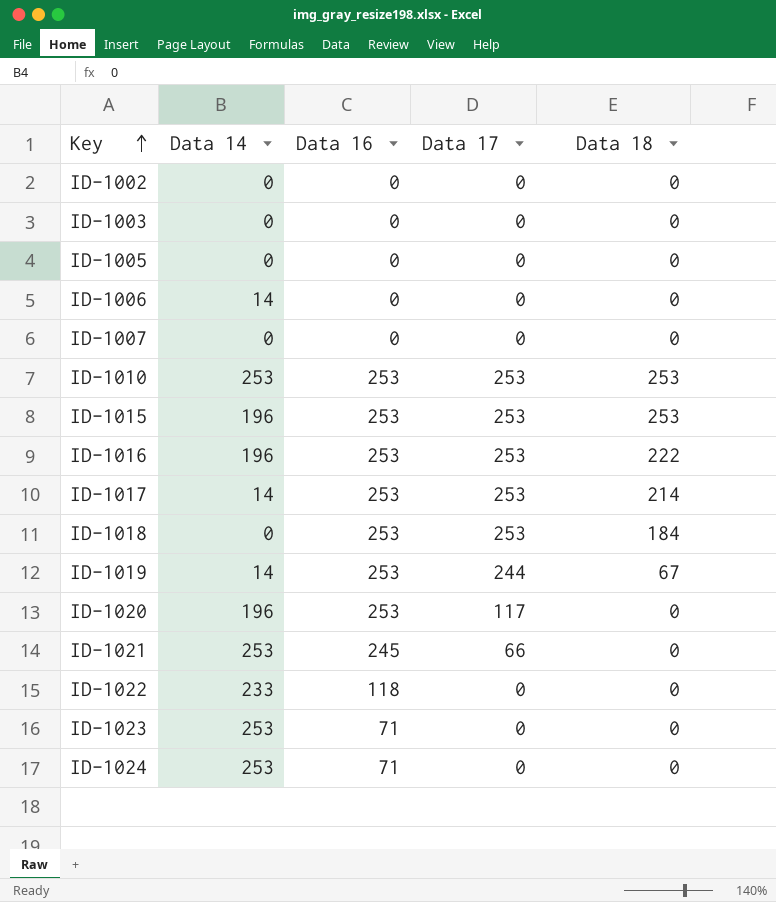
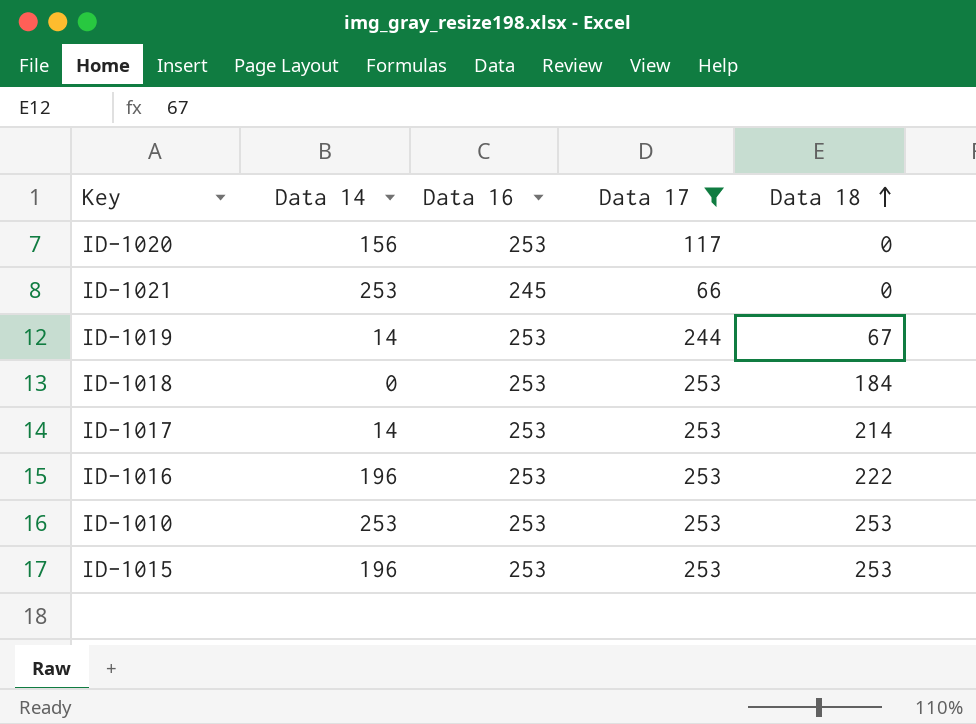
filter: none -> Data 17 != 0
row order: Key ascending -> Data 18 ascending
ID-1020 | Data 14: 196 -> 156

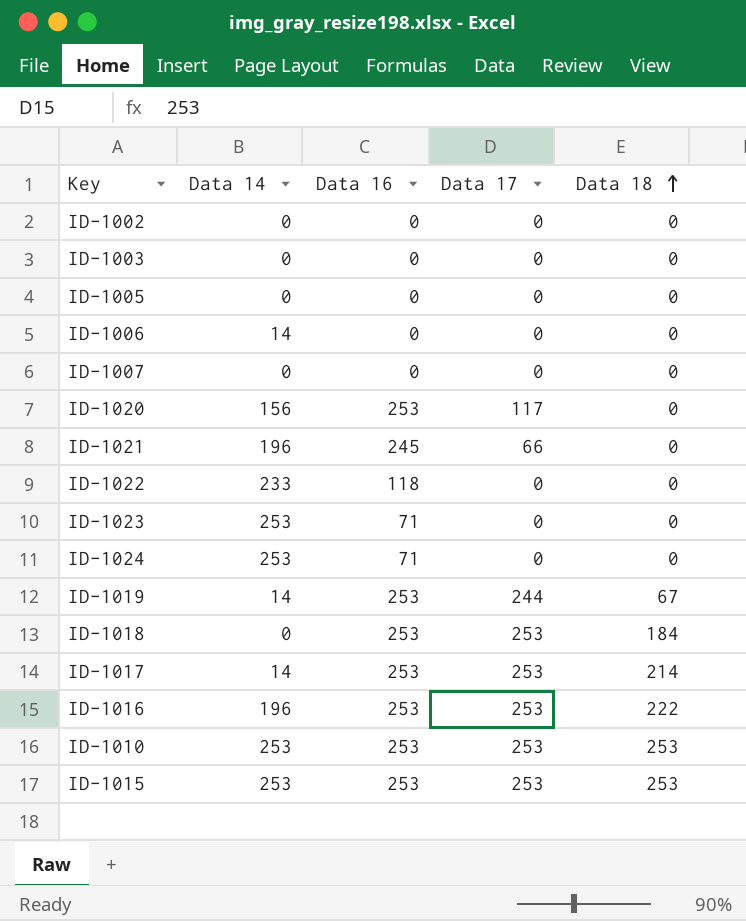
filter: Data 17 != 0 -> none
ID-1021 | Data 14: 253 -> 196
ID-1015 | Data 14: 196 -> 253

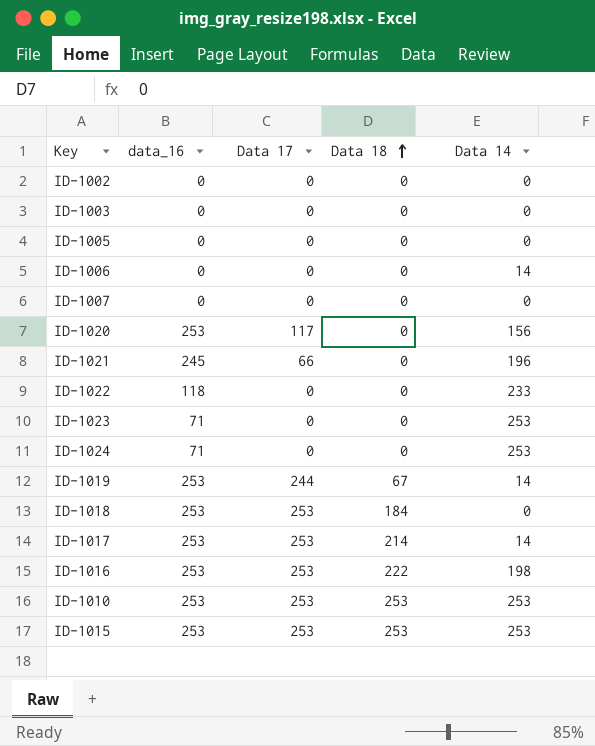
column name: Data 16 -> data_16
column Data 14 | position: 2 -> 5
ID-1016 | Data 14: 196 -> 198

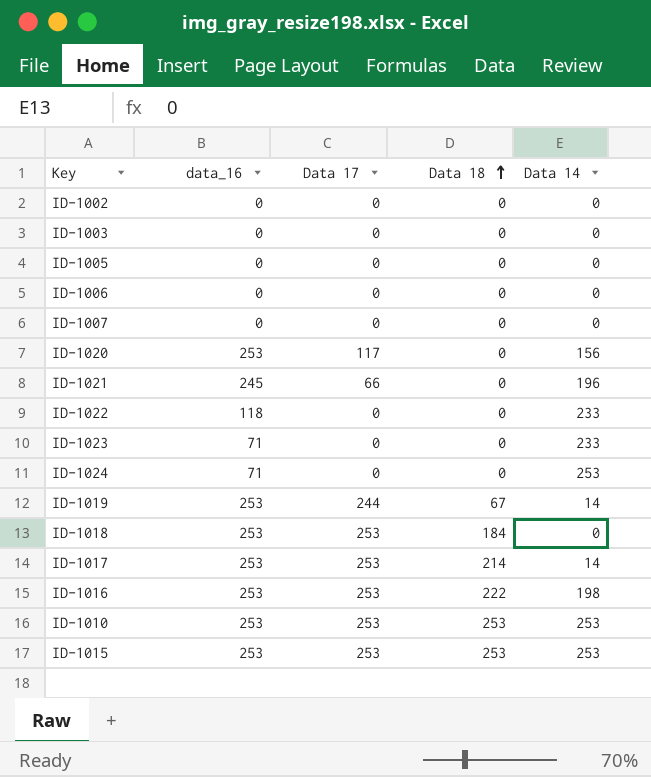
ID-1006 | Data 14: 14 -> 0
ID-1023 | Data 14: 253 -> 233

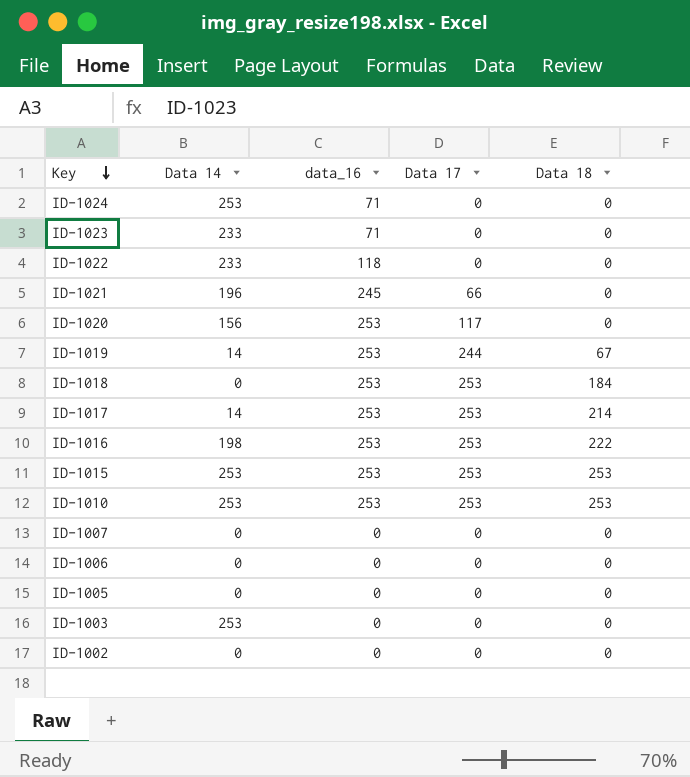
row order: Data 18 ascending -> Key descending
column Data 14 | position: 5 -> 2
ID-1003 | Data 14: 0 -> 253

